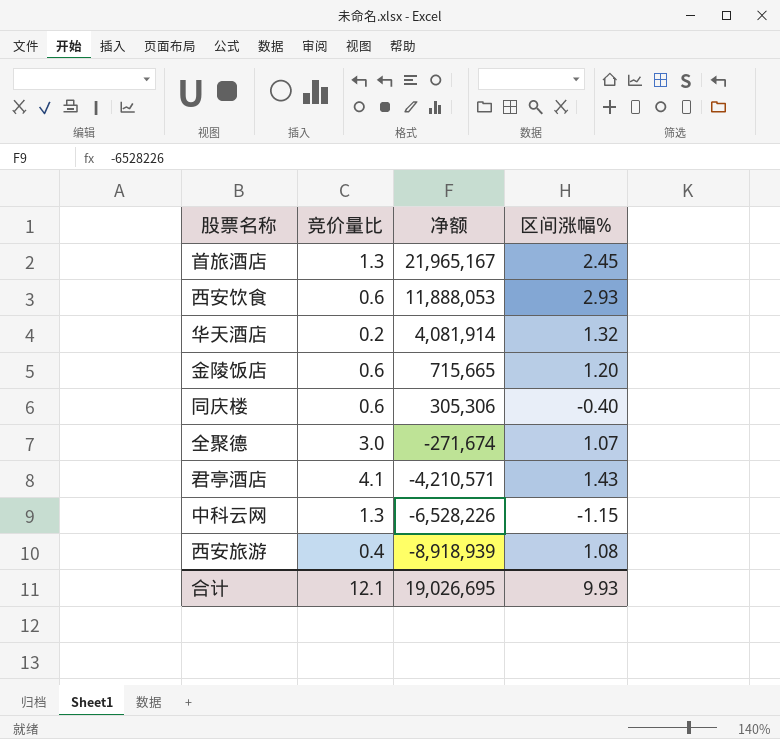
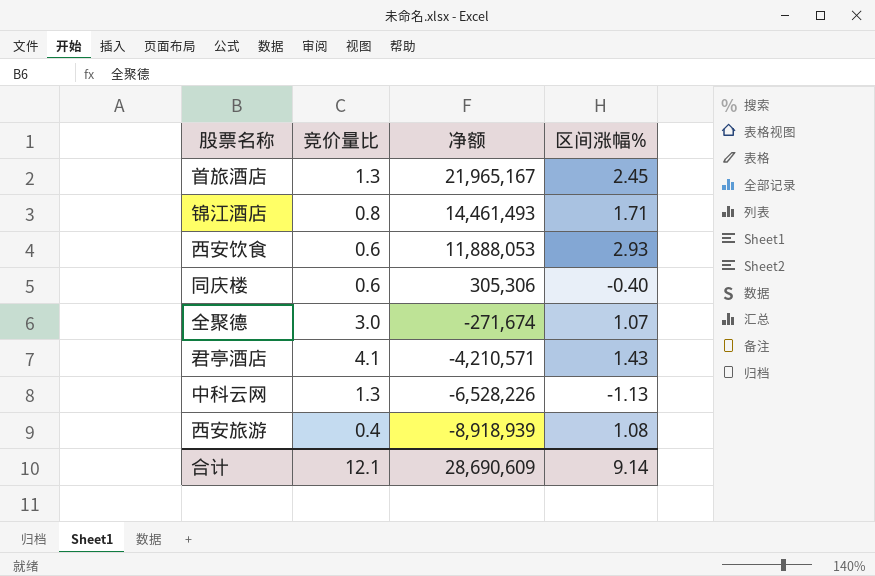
row 华天酒店: 0.2 | 4,081,914 | 1.32 -> none
row 金陵饭店: 0.6 | 715,665 | 1.20 -> none
row 锦江酒店: none -> 0.8 | 14,461,493 | 1.71
中科云网 | 区间涨幅%: -1.15 -> -1.13
合计 | 净额: 19,026,695 -> 28,690,609
合计 | 区间涨幅%: 9.93 -> 9.14

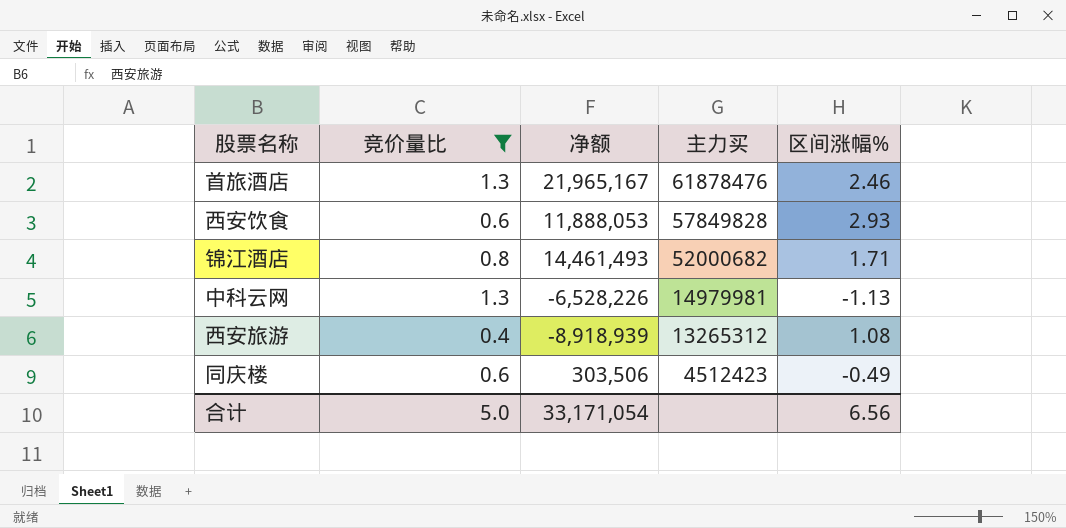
filter: none -> 竞价量比 <= 1.3
row order: 净额 descending -> 主力买 descending
column 主力买 | position: none -> 4
首旅酒店 | 区间涨幅%: 2.45 -> 2.46
同庆楼 | 净额: 305,306 -> 303,506
同庆楼 | 区间涨幅%: -0.40 -> -0.49
合计 | 竞价量比: 12.1 -> 5.0
合计 | 净额: 28,690,609 -> 33,171,054
合计 | 区间涨幅%: 9.14 -> 6.56

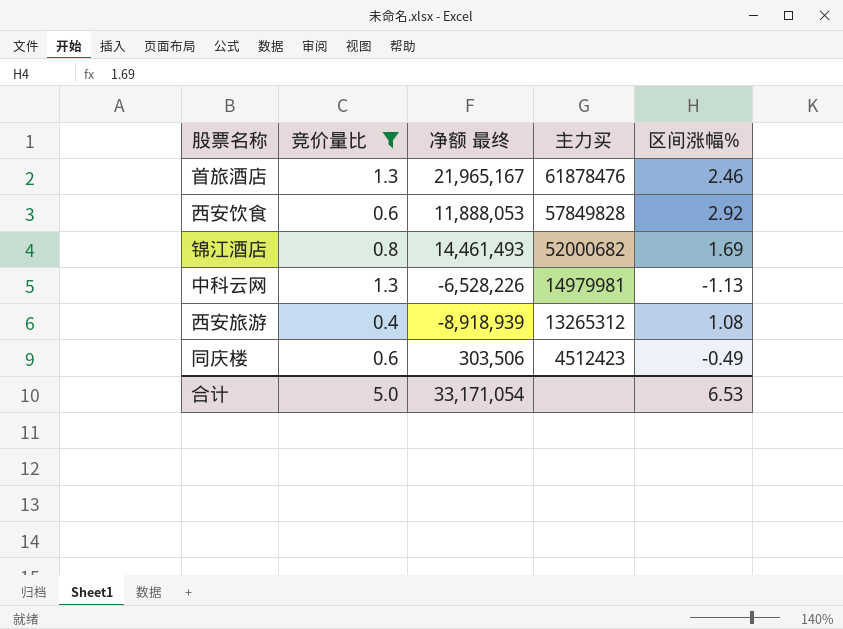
column name: 净额 -> 净额 最终
西安饮食 | 区间涨幅%: 2.93 -> 2.92
锦江酒店 | 区间涨幅%: 1.71 -> 1.69
合计 | 区间涨幅%: 6.56 -> 6.53

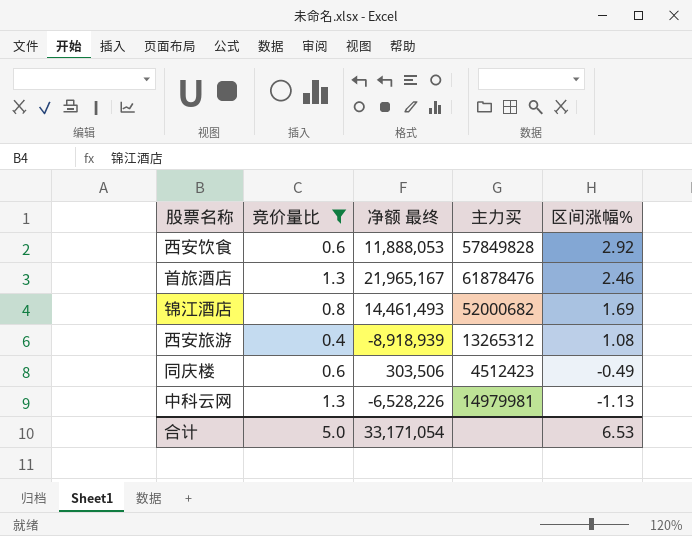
row order: 主力买 descending -> 区间涨幅% descending

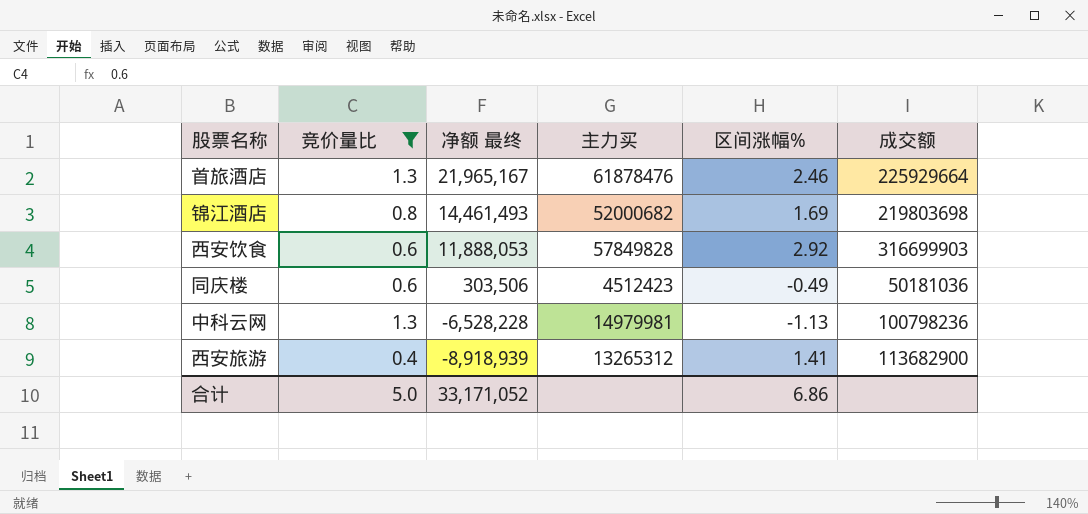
row order: 区间涨幅% descending -> 净额 最终 descending
column 成交额 | position: none -> 6
中科云网 | 净额 最终: -6,528,226 -> -6,528,228
西安旅游 | 区间涨幅%: 1.08 -> 1.41
合计 | 净额 最终: 33,171,054 -> 33,171,052
合计 | 区间涨幅%: 6.53 -> 6.86

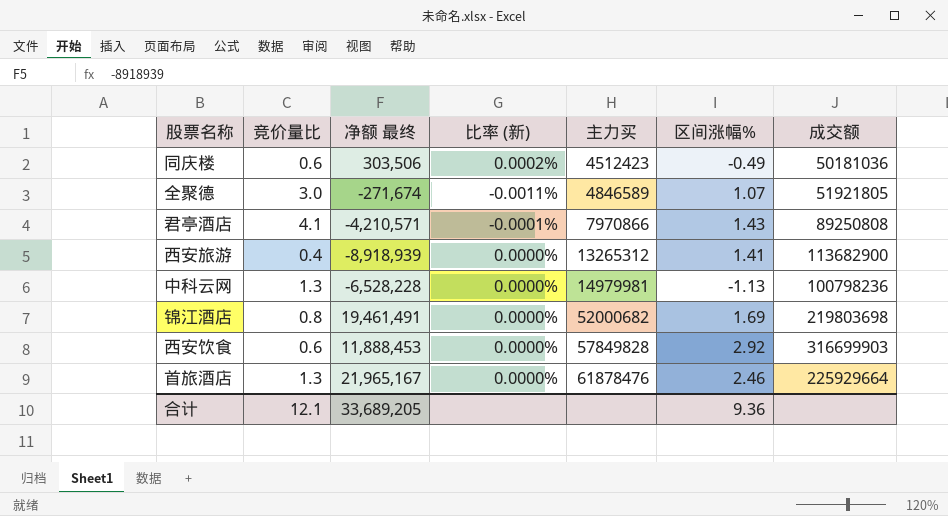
filter: 竞价量比 <= 1.3 -> none
row order: 净额 最终 descending -> 主力买 ascending
column 比率 (新) | formula: none -> [竞价量比] / [净额 最终]
锦江酒店 | 净额 最终: 14,461,493 -> 19,461,491
西安饮食 | 净额 最终: 11,888,053 -> 11,888,453
合计 | 竞价量比: 5.0 -> 12.1
合计 | 净额 最终: 33,171,052 -> 33,689,205
合计 | 区间涨幅%: 6.86 -> 9.36

